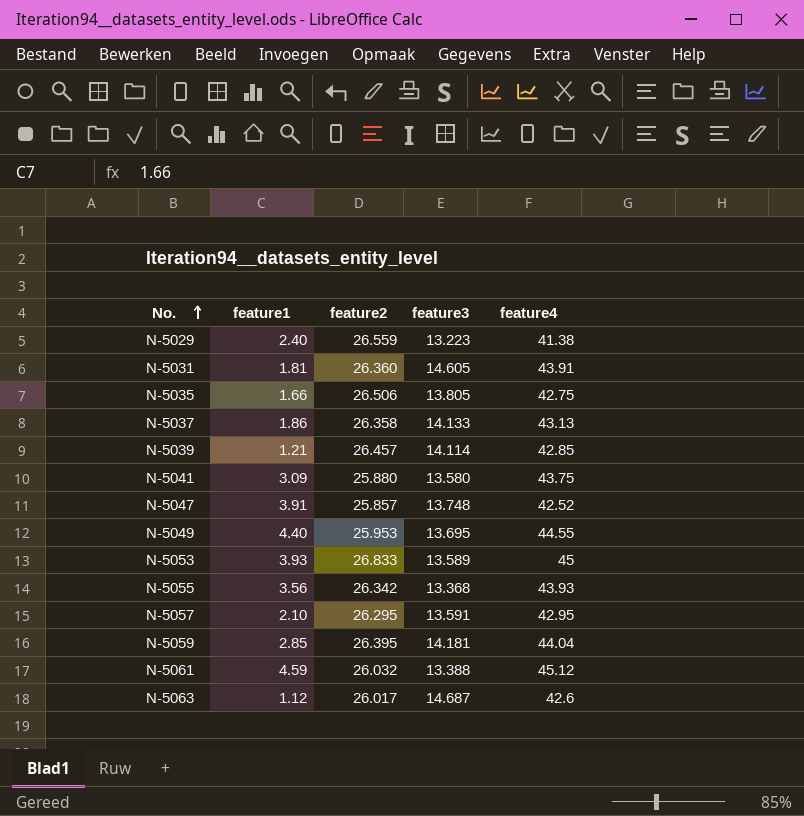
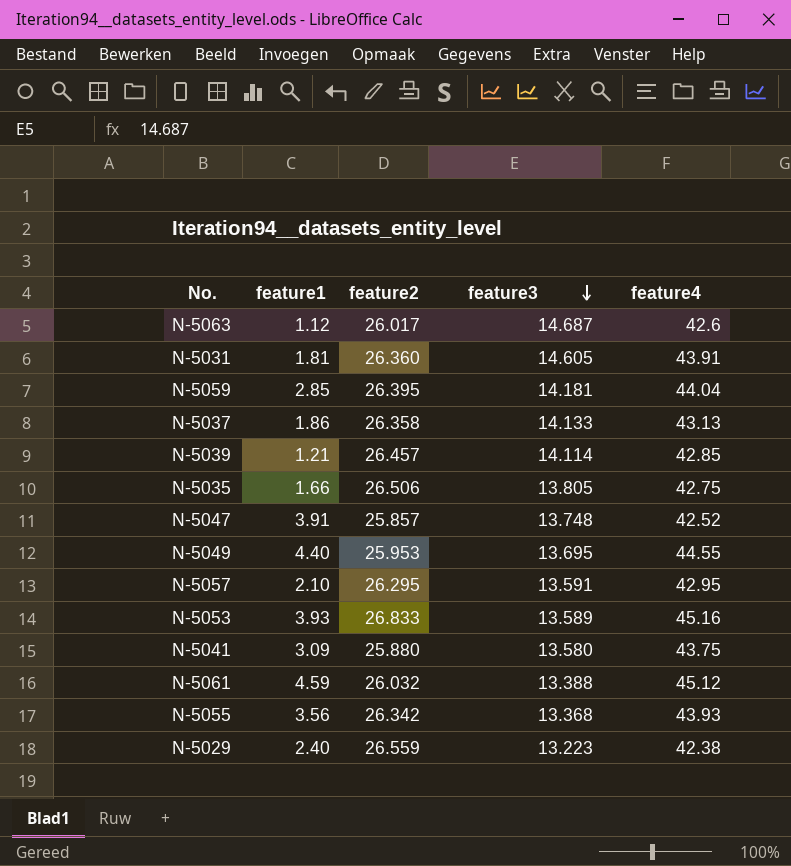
row order: No. ascending -> feature3 descending
N-5053 | feature4: 45 -> 45.16
N-5029 | feature4: 41.38 -> 42.38

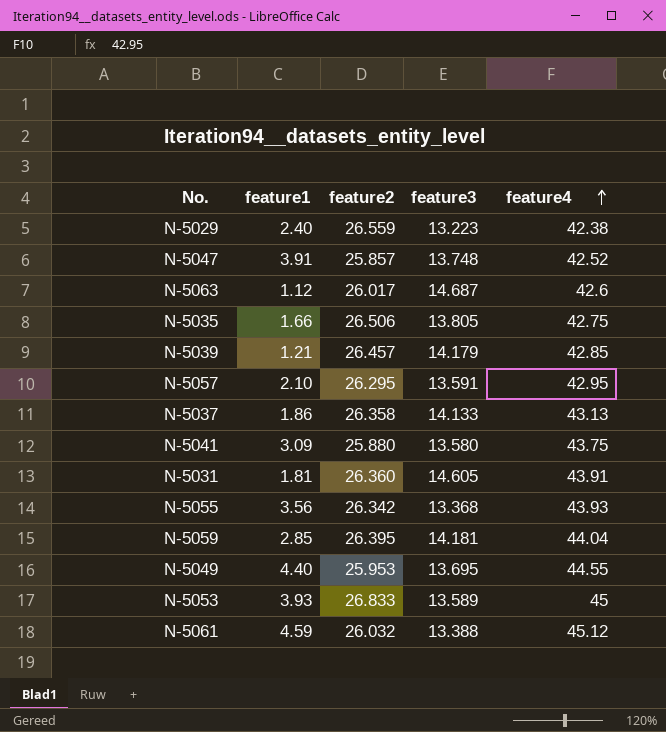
row order: feature3 descending -> feature4 ascending
N-5039 | feature3: 14.114 -> 14.179
N-5053 | feature4: 45.16 -> 45

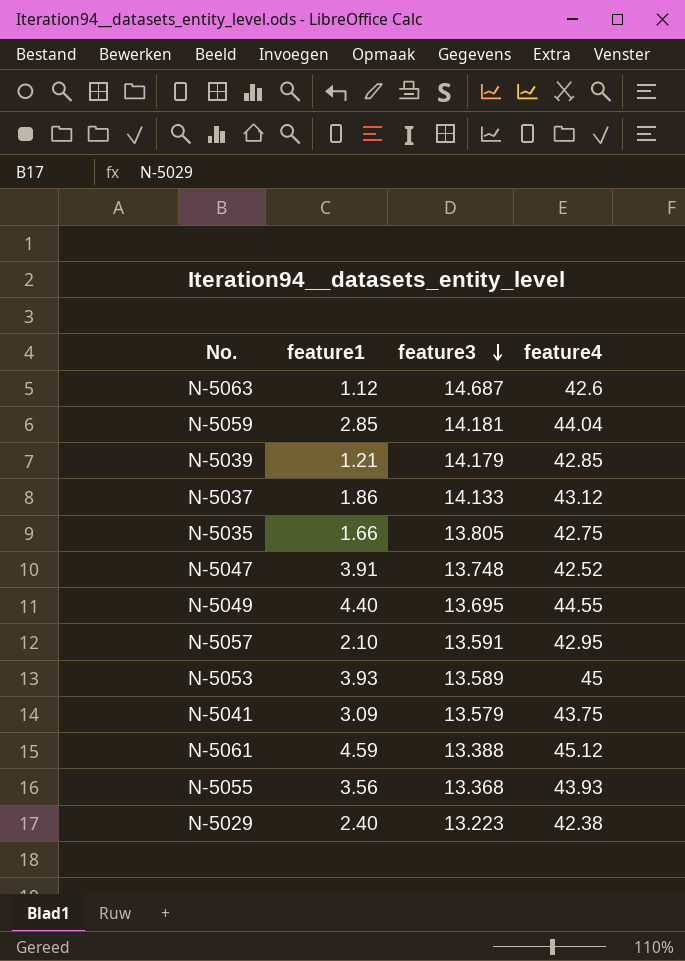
row order: feature4 ascending -> feature3 descending
column feature2 | position: 3 -> none
row N-5031: 1.81 | 26.360 | 14.605 | 43.91 -> none
N-5037 | feature4: 43.13 -> 43.12
N-5041 | feature3: 13.580 -> 13.579

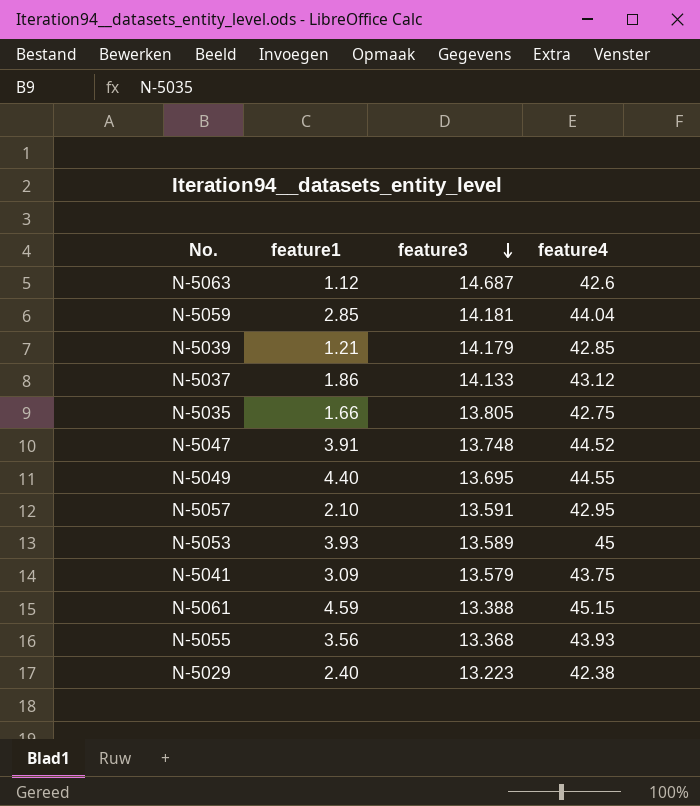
N-5047 | feature4: 42.52 -> 44.52
N-5061 | feature4: 45.12 -> 45.15

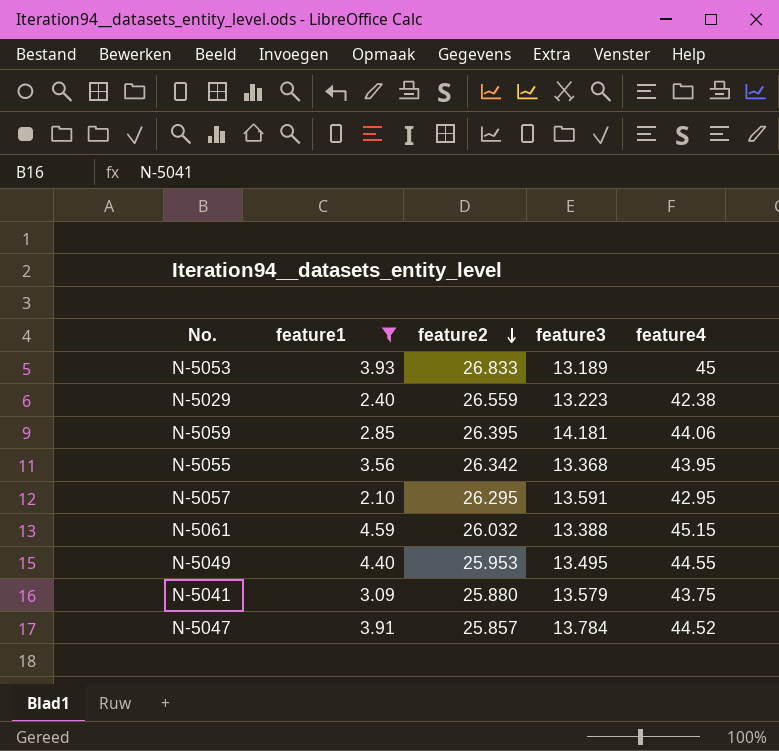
filter: none -> feature1 >= 2.10
row order: feature3 descending -> feature2 descending
column feature2 | position: none -> 3
N-5053 | feature3: 13.589 -> 13.189
N-5059 | feature4: 44.04 -> 44.06
N-5055 | feature4: 43.93 -> 43.95
N-5049 | feature3: 13.695 -> 13.495
N-5047 | feature3: 13.748 -> 13.784

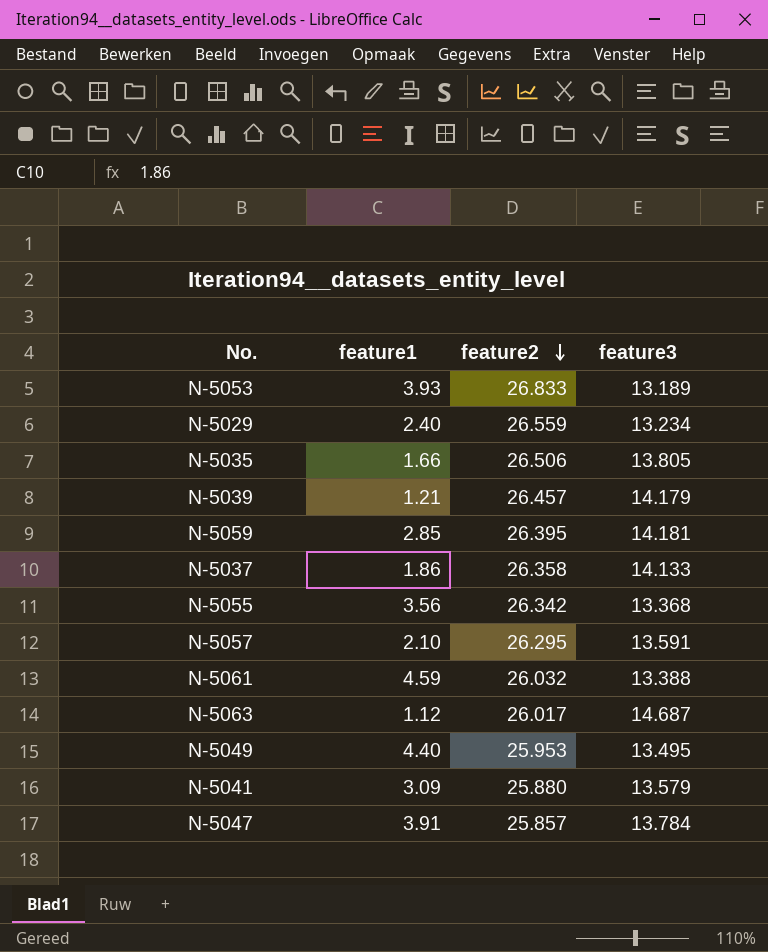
filter: feature1 >= 2.10 -> none
column feature4 | position: 5 -> none
N-5029 | feature3: 13.223 -> 13.234

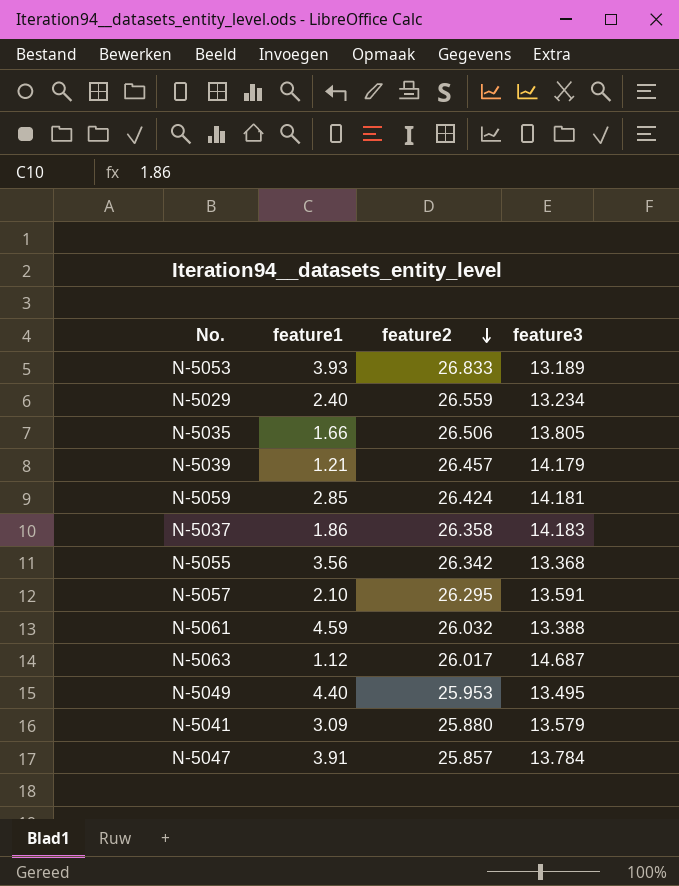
N-5059 | feature2: 26.395 -> 26.424
N-5037 | feature3: 14.133 -> 14.183

